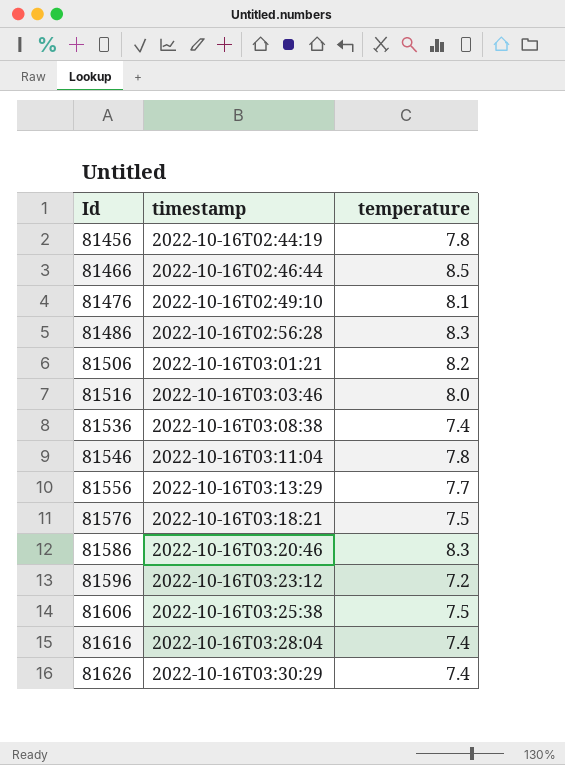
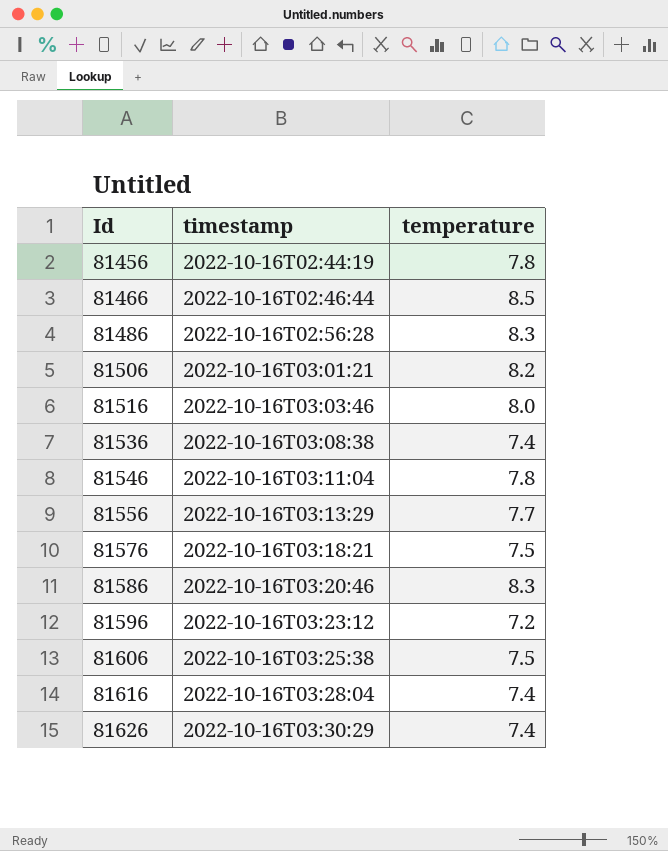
row 81476: 2022-10-16T02:49:10 | 8.1 -> none

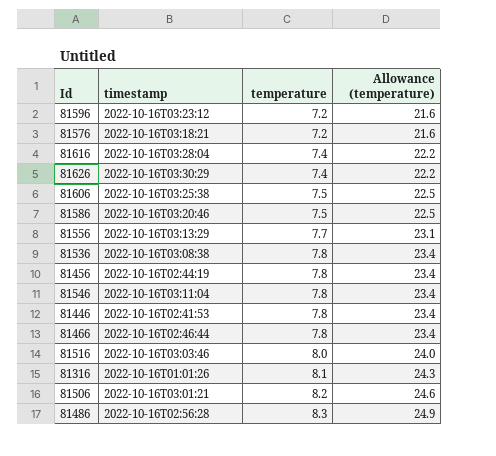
row order: Id ascending -> temperature ascending
column Allowance (temperature) | formula: none -> [temperature] * 3
81576 | temperature: 7.5 -> 7.2
81586 | temperature: 8.3 -> 7.5
81536 | temperature: 7.4 -> 7.8
row 81446: none -> 2022-10-16T02:41:53 | 7.8 | 23.4
81466 | temperature: 8.5 -> 7.8
row 81316: none -> 2022-10-16T01:01:26 | 8.1 | 24.3

